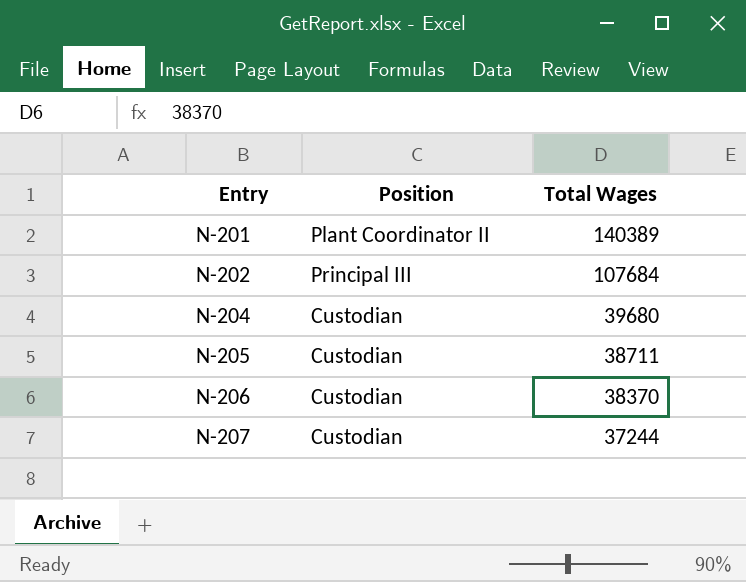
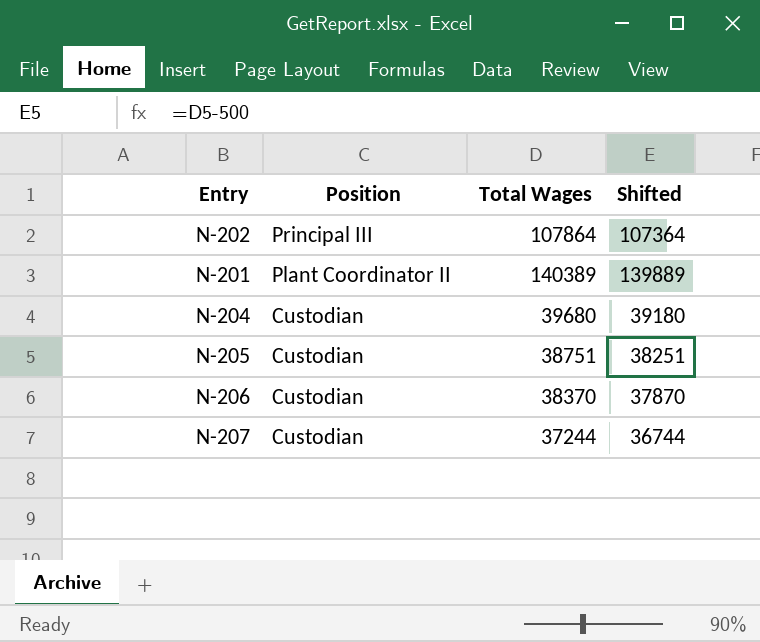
row order: Entry ascending -> Position descending
column Shifted | formula: none -> [Total Wages] - 500
N-202 | Total Wages: 107684 -> 107864
N-205 | Total Wages: 38711 -> 38751

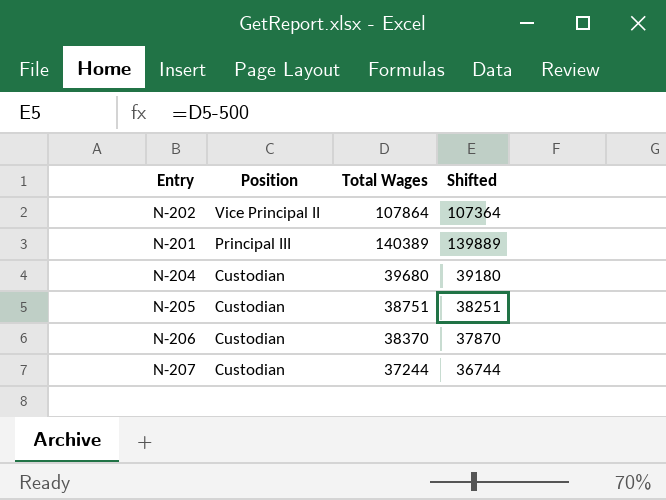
N-202 | Position: Principal III -> Vice Principal II
N-201 | Position: Plant Coordinator II -> Principal III

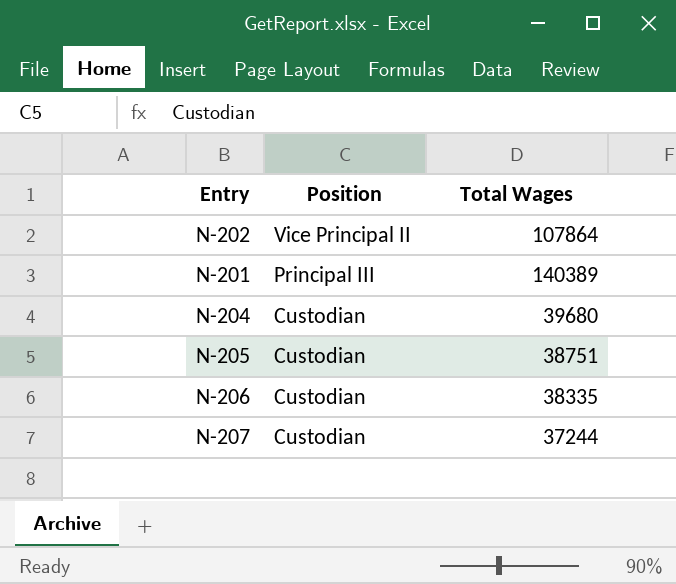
column Shifted | formula: [Total Wages] - 500 -> none
N-206 | Total Wages: 38370 -> 38335

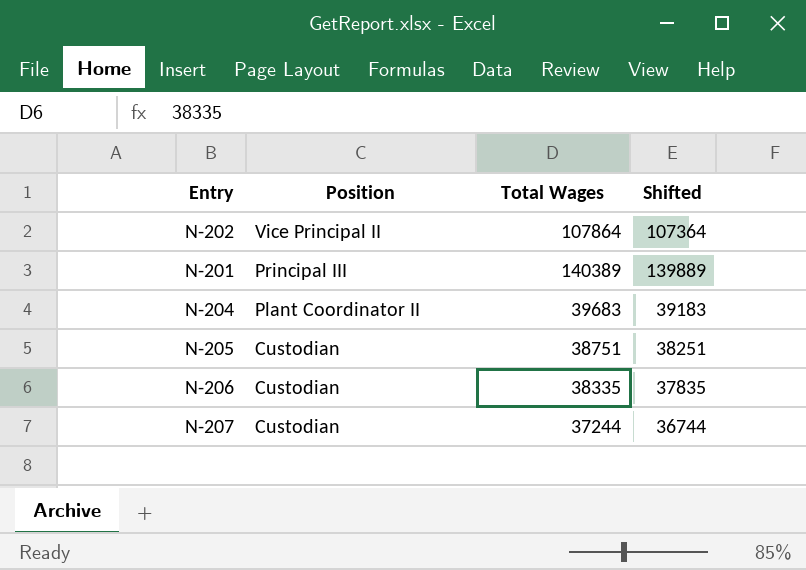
column Shifted | formula: none -> [Total Wages] - 500
N-204 | Position: Custodian -> Plant Coordinator II
N-204 | Total Wages: 39680 -> 39683

